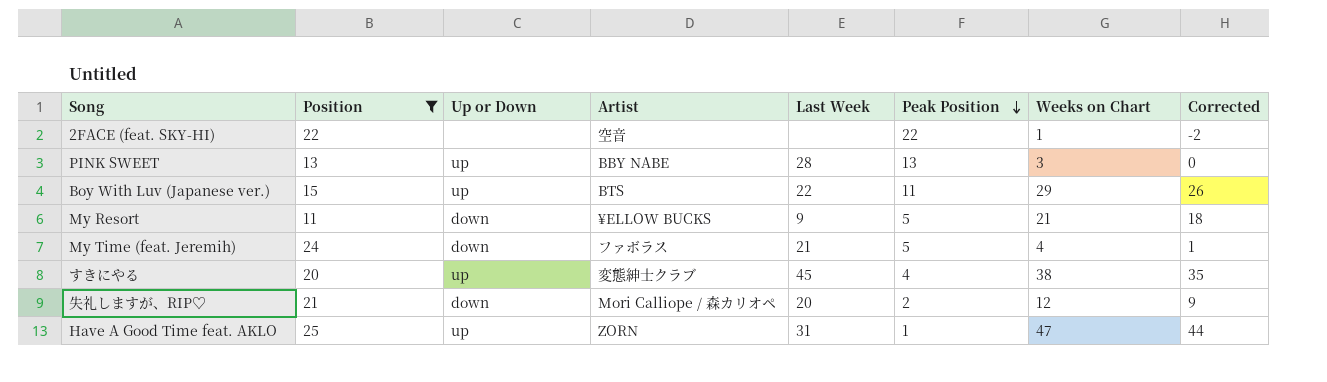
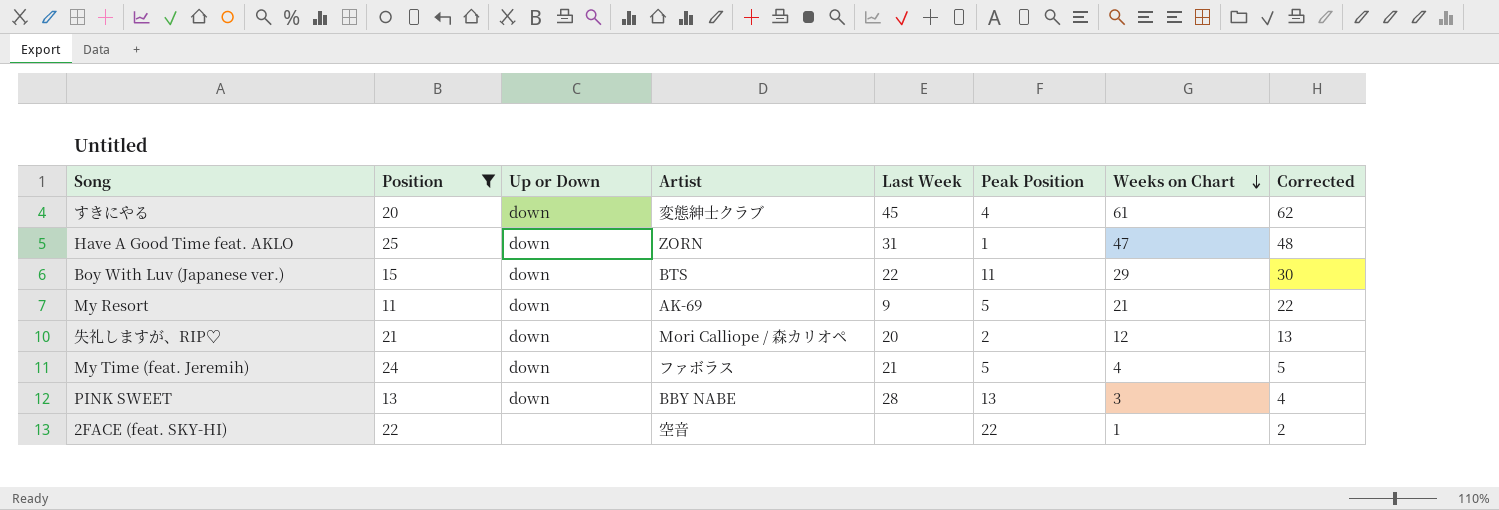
row order: Peak Position descending -> Weeks on Chart descending
column Corrected | formula: [Weeks on Chart] - 3 -> [Weeks on Chart] + 1
すきにやる | Up or Down: up -> down
すきにやる | Weeks on Chart: 38 -> 61
Have A Good Time feat. AKLO | Up or Down: up -> down
Boy With Luv (Japanese ver.) | Up or Down: up -> down
My Resort | Artist: ¥ELLOW BUCKS -> AK-69
PINK SWEET | Up or Down: up -> down

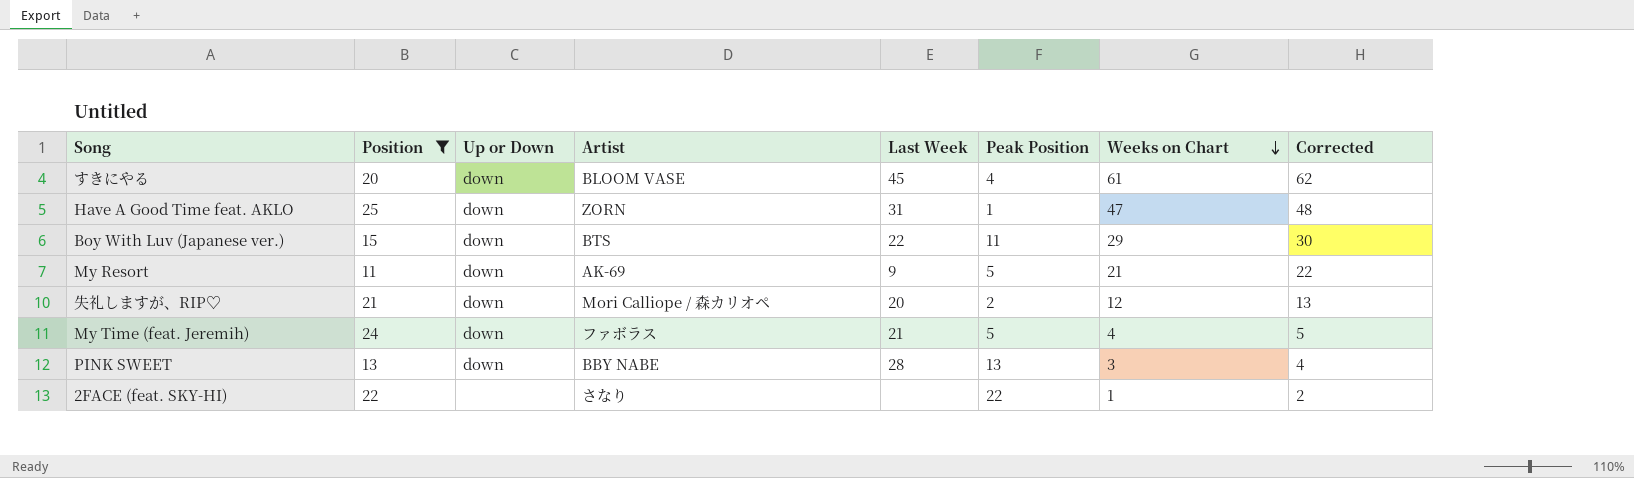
すきにやる | Artist: 変態紳士クラブ -> BLOOM VASE
2FACE (feat. SKY-HI) | Artist: 空音 -> さなり

